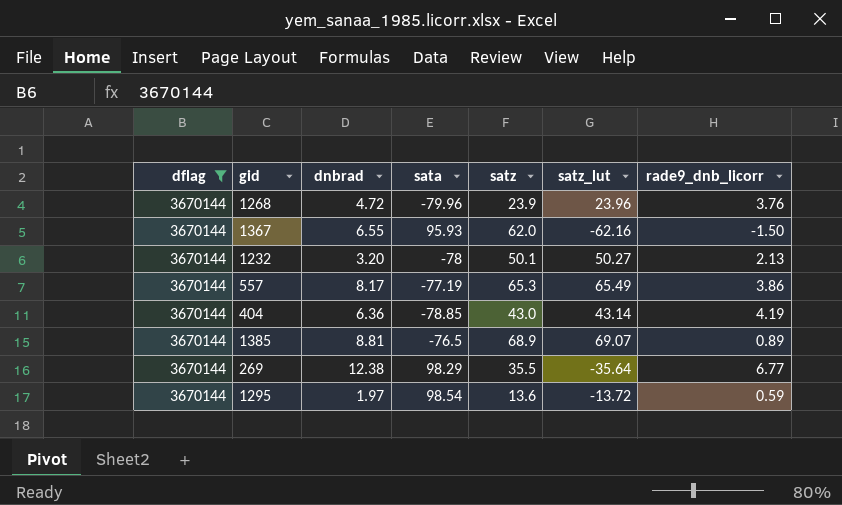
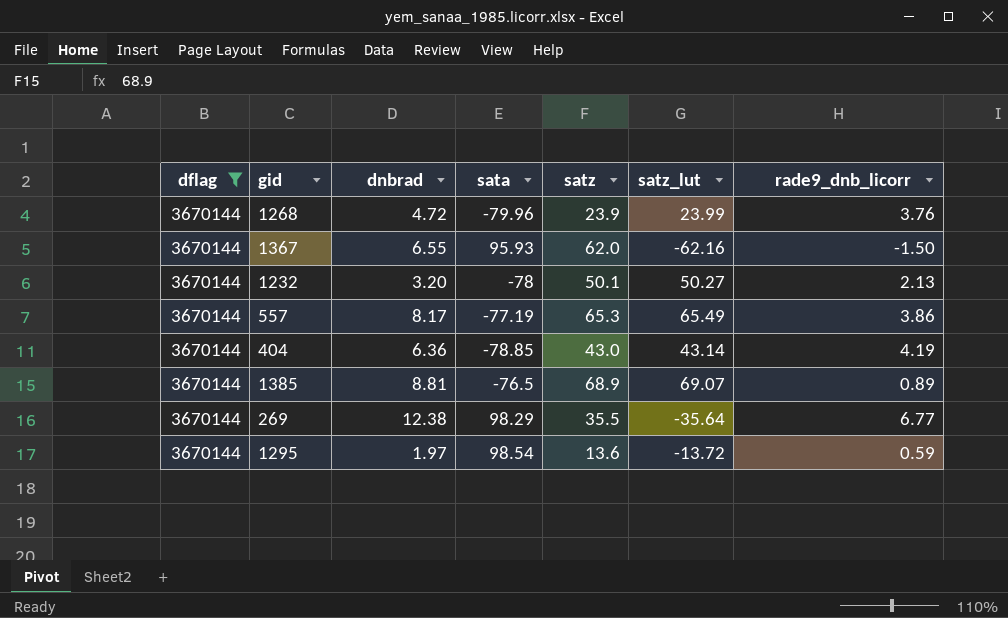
1268 | satz_lut: 23.96 -> 23.99

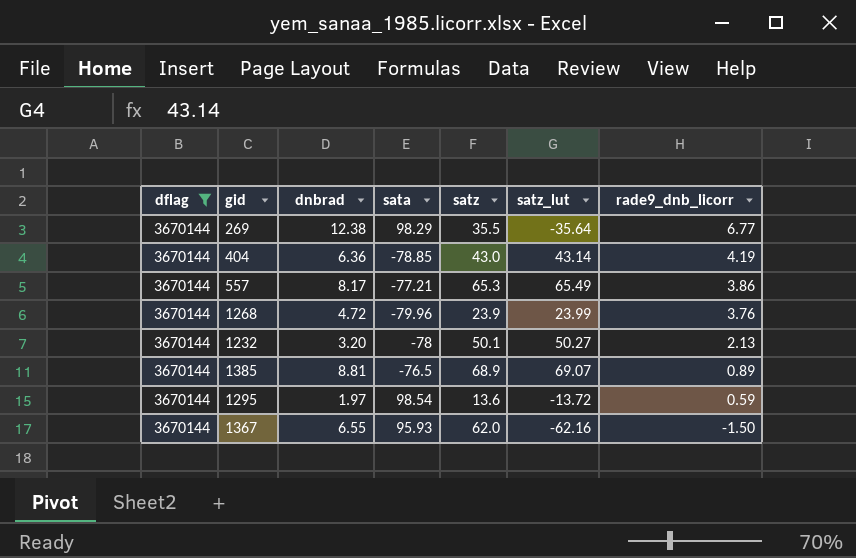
row order: none -> rade9_dnb_licorr descending
557 | sata: -77.19 -> -77.21

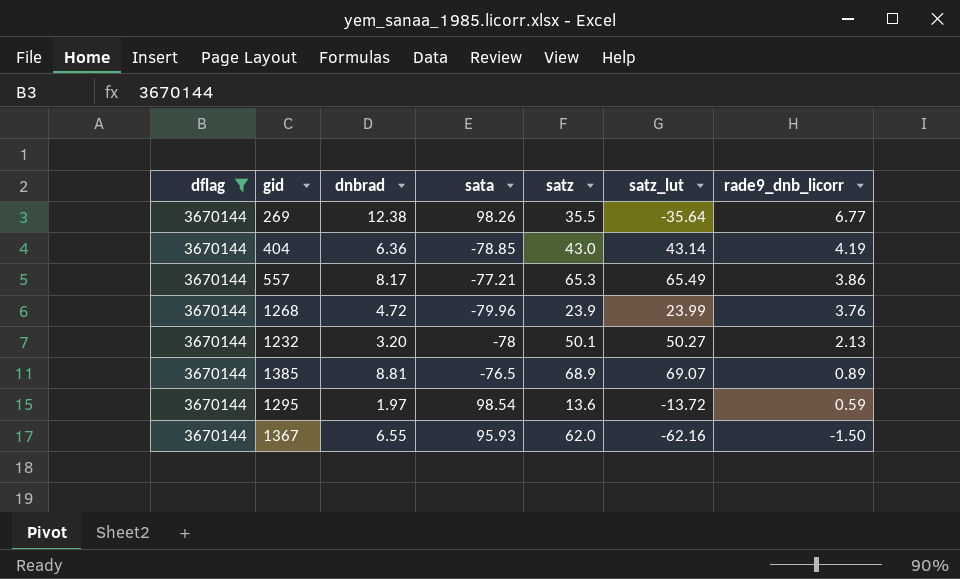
269 | sata: 98.29 -> 98.26

